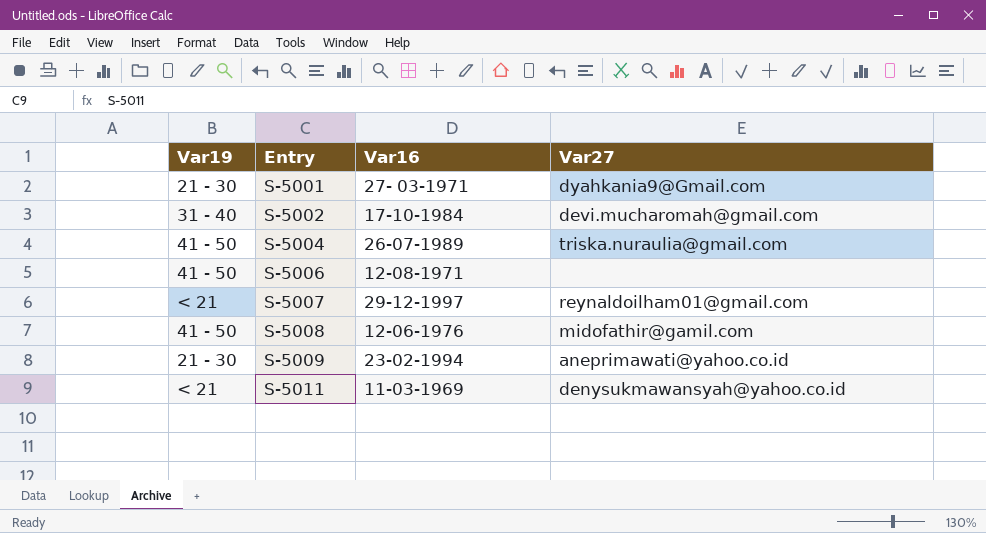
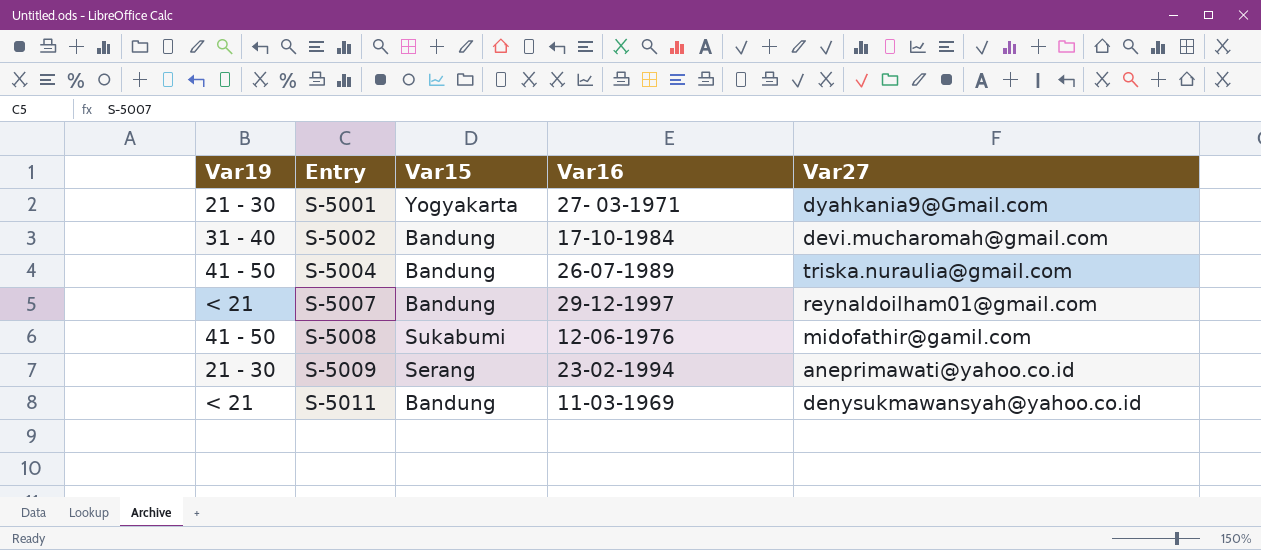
column Var15 | position: none -> 3
row S-5006: 41 - 50 | 12-08-1971 | none -> none

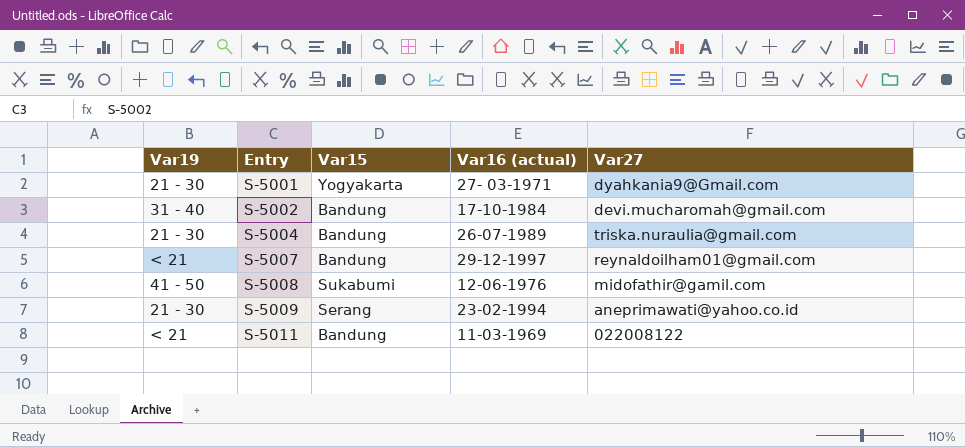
column name: Var16 -> Var16 (actual)
S-5004 | Var19: 41 - 50 -> 21 - 30
S-5011 | Var27: denysukmawansyah@yahoo.co.id -> 022008122

